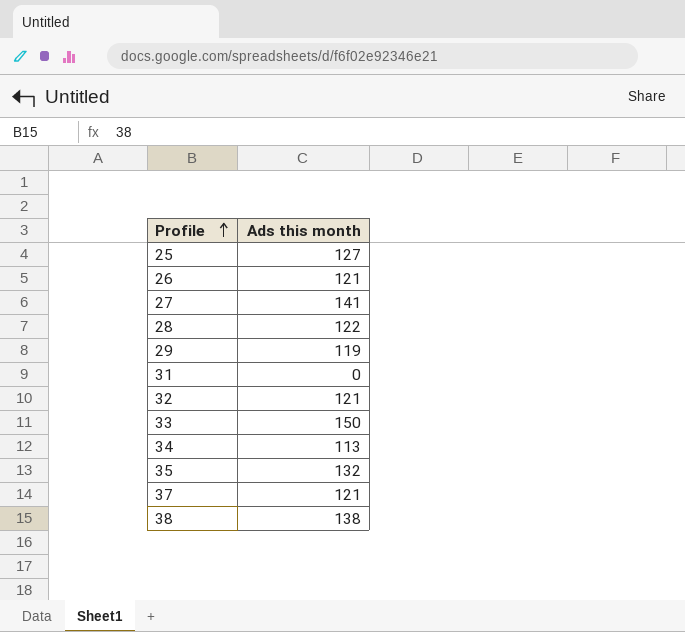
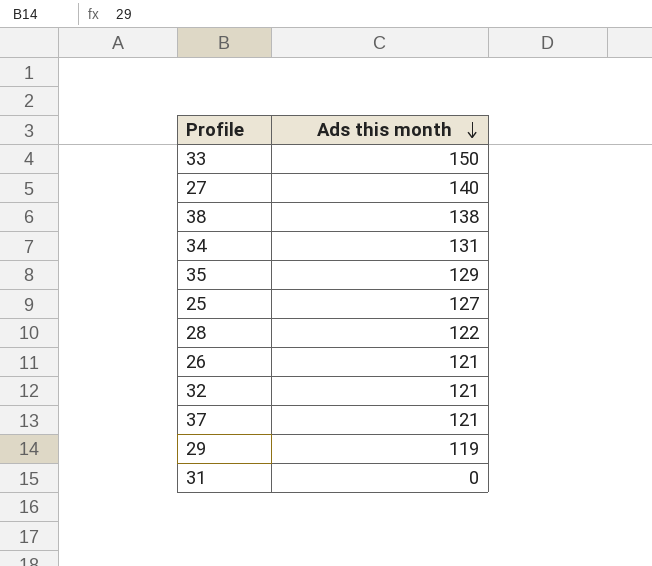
row order: Profile ascending -> Ads this month descending
27 | Ads this month: 141 -> 140
34 | Ads this month: 113 -> 131
35 | Ads this month: 132 -> 129

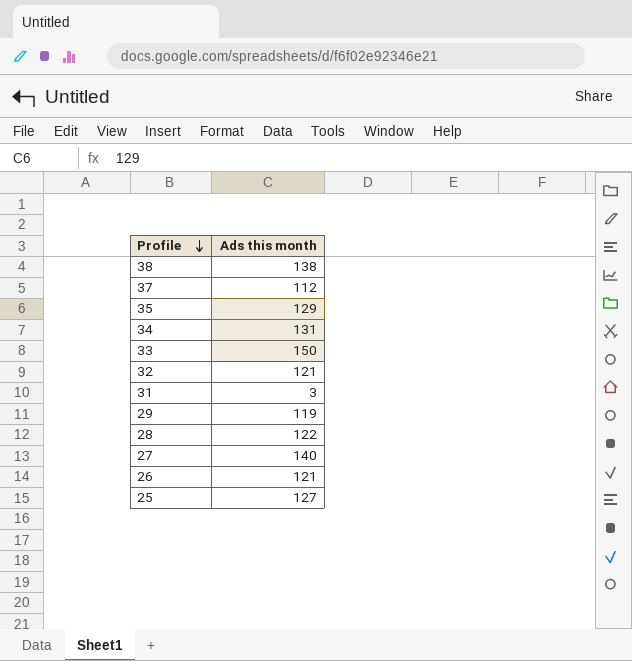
row order: Ads this month descending -> Profile descending
37 | Ads this month: 121 -> 112
31 | Ads this month: 0 -> 3

